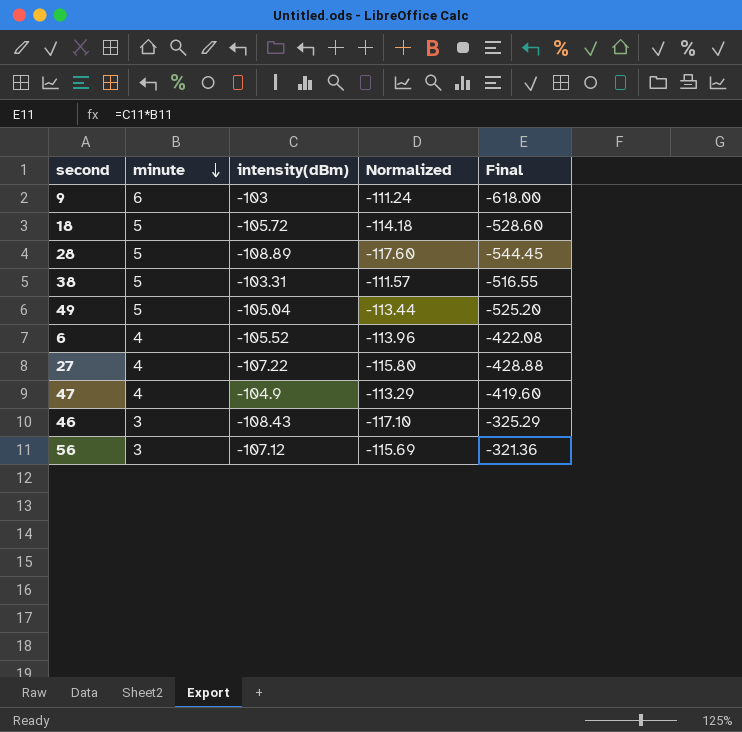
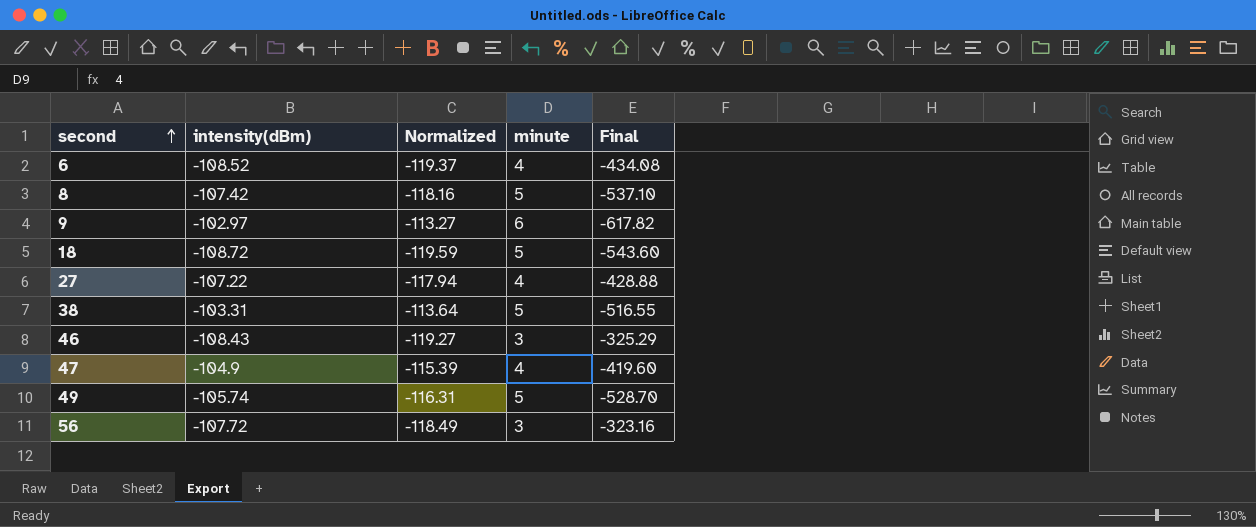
row order: minute descending -> second ascending
column Normalized | formula: [intensity(dBm)] * 1.08 -> [intensity(dBm)] * 1.1
column minute | position: 2 -> 4
row 28: 5 | -108.89 | -117.60 | -544.45 -> none
6 | intensity(dBm): -105.52 -> -108.52
6 | Final: -422.08 -> -434.08
row 8: none -> -107.42 | -118.16 | 5 | -537.10
9 | intensity(dBm): -103 -> -102.97
9 | Final: -618.00 -> -617.82
18 | intensity(dBm): -105.72 -> -108.72
18 | Final: -528.60 -> -543.60
49 | intensity(dBm): -105.04 -> -105.74
49 | Final: -525.20 -> -528.70
56 | intensity(dBm): -107.12 -> -107.72
56 | Final: -321.36 -> -323.16

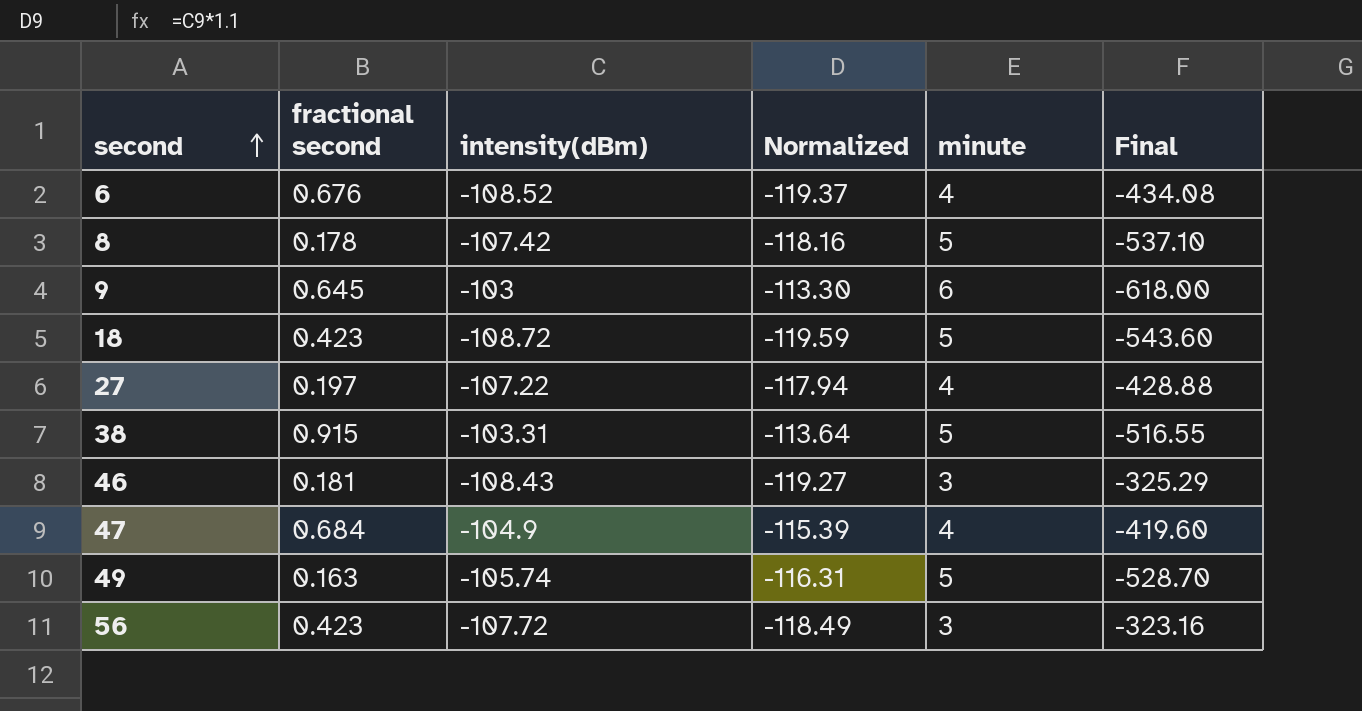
column fractional second | position: none -> 2
9 | intensity(dBm): -102.97 -> -103
9 | Normalized: -113.27 -> -113.30
9 | Final: -617.82 -> -618.00

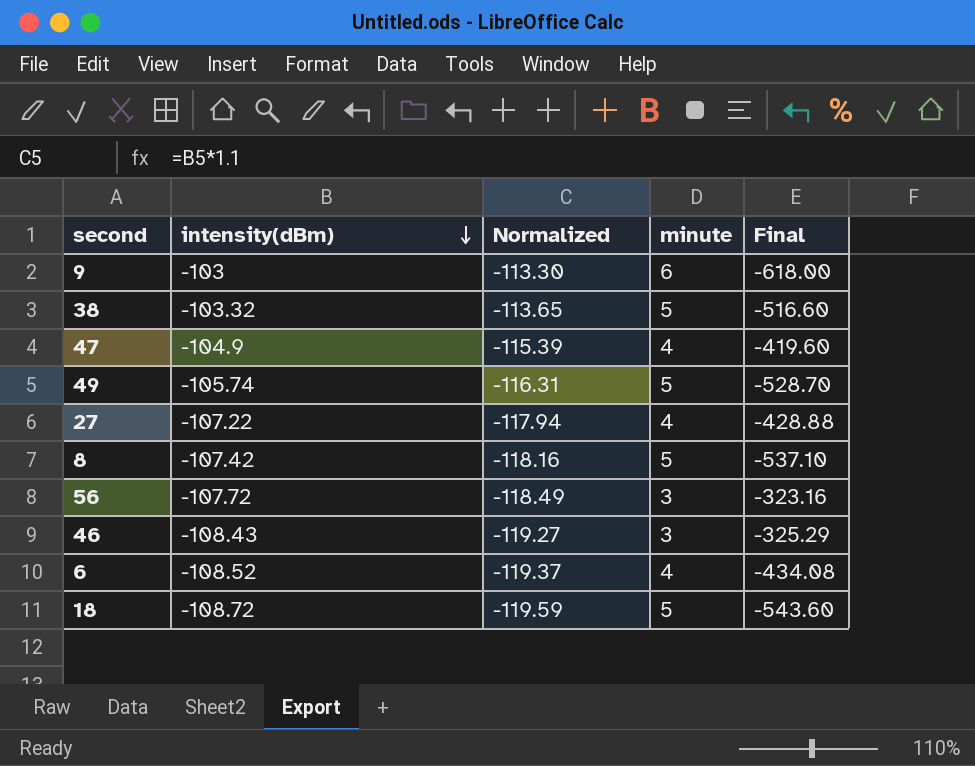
row order: second ascending -> intensity(dBm) descending
column fractional second | position: 2 -> none
38 | intensity(dBm): -103.31 -> -103.32
38 | Normalized: -113.64 -> -113.65
38 | Final: -516.55 -> -516.60

